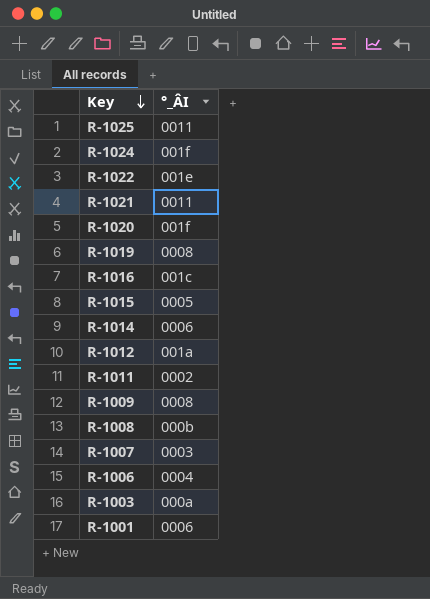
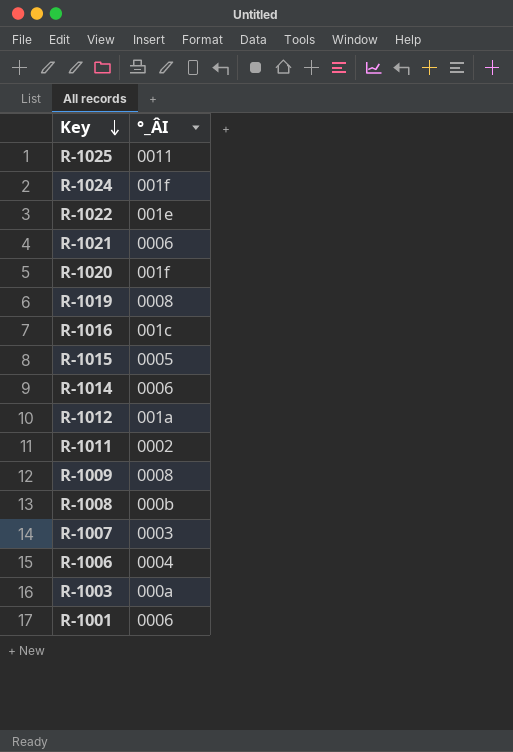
R-1021 | °_ÂI: 0011 -> 0006

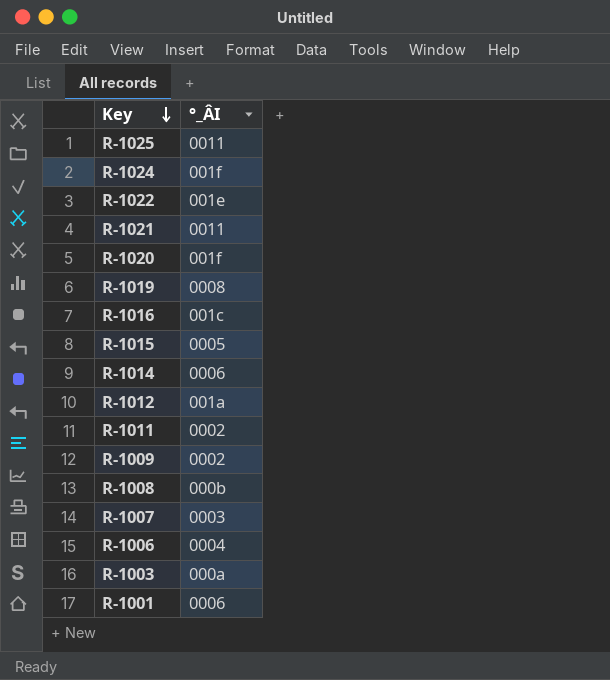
R-1021 | °_ÂI: 0006 -> 0011
R-1009 | °_ÂI: 0008 -> 0002

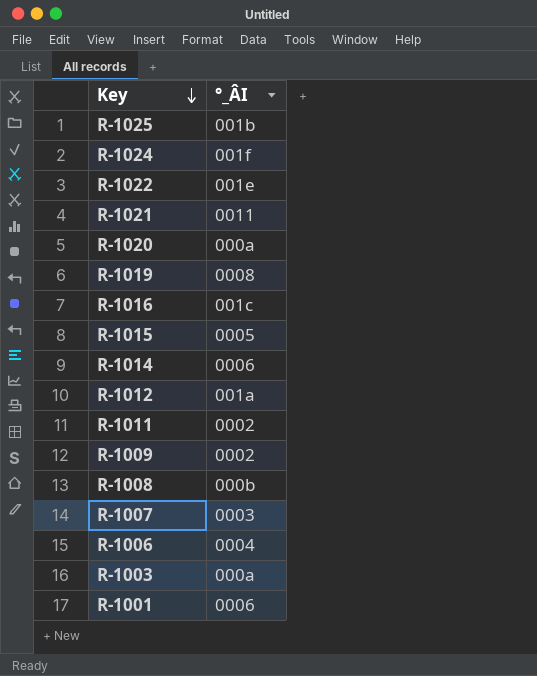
R-1025 | °_ÂI: 0011 -> 001b
R-1020 | °_ÂI: 001f -> 000a

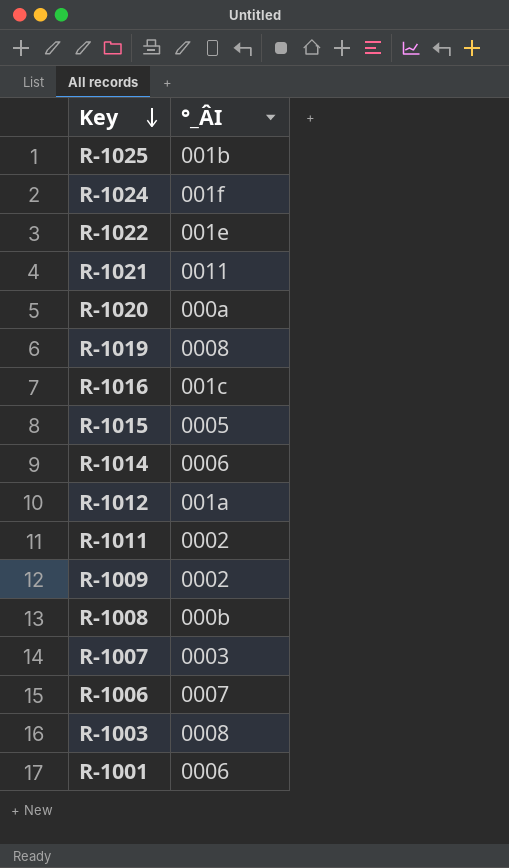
R-1006 | °_ÂI: 0004 -> 0007
R-1003 | °_ÂI: 000a -> 0008

